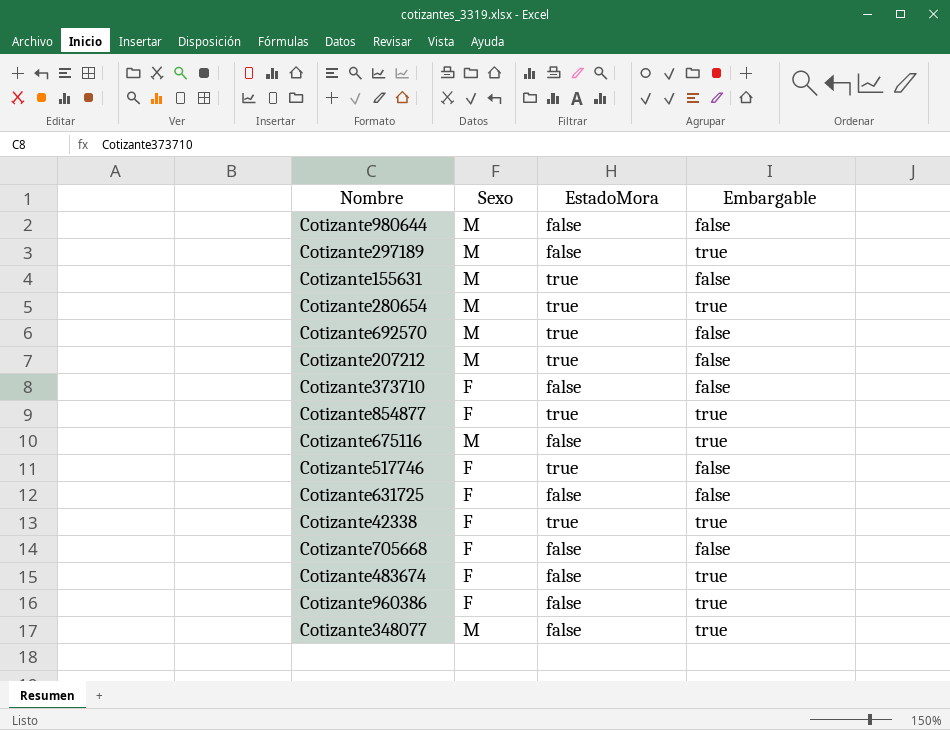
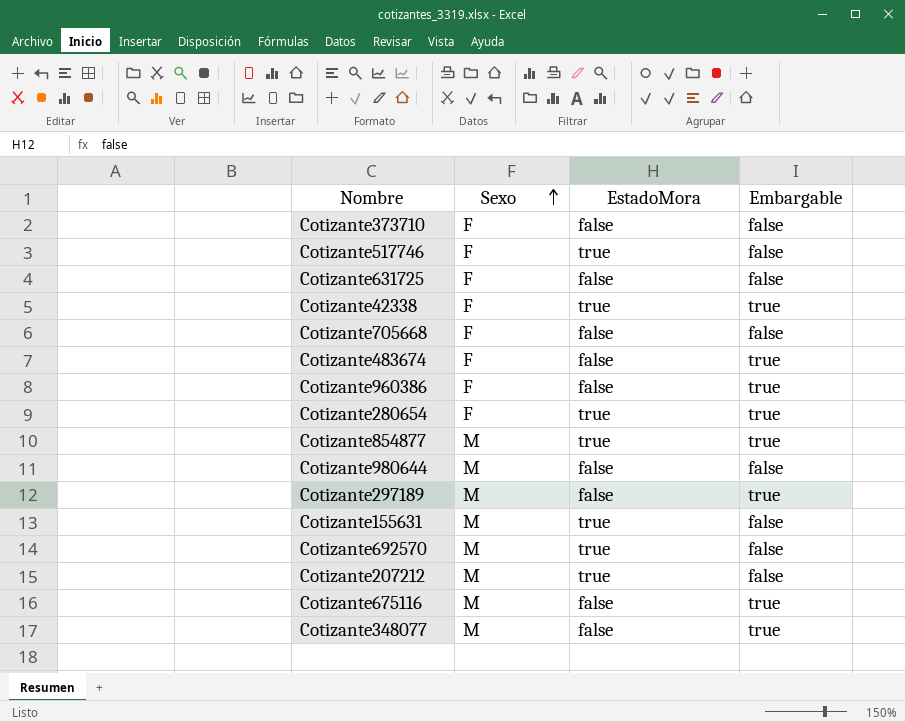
row order: none -> Sexo ascending
Cotizante280654 | Sexo: M -> F
Cotizante854877 | Sexo: F -> M

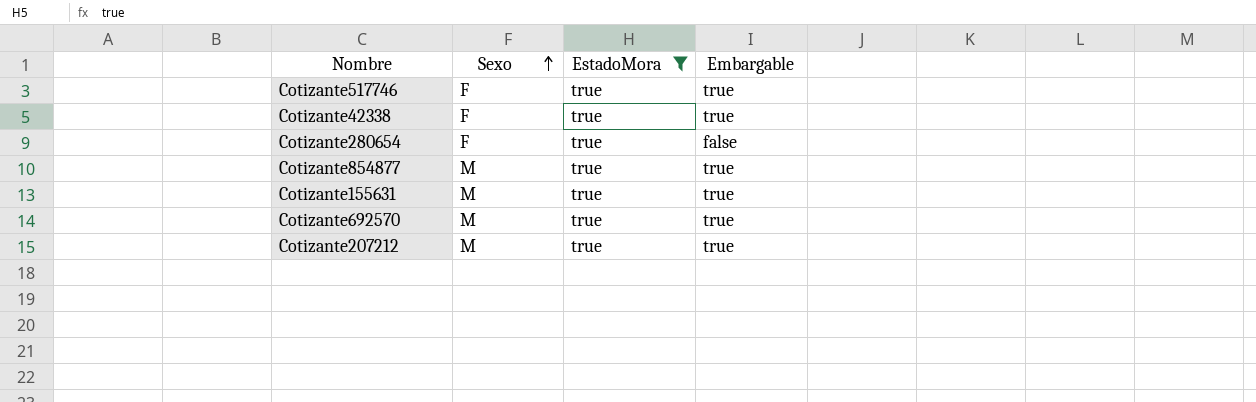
filter: none -> EstadoMora = true
Cotizante517746 | Embargable: false -> true
Cotizante280654 | Embargable: true -> false
Cotizante155631 | Embargable: false -> true
Cotizante692570 | Embargable: false -> true
Cotizante207212 | Embargable: false -> true

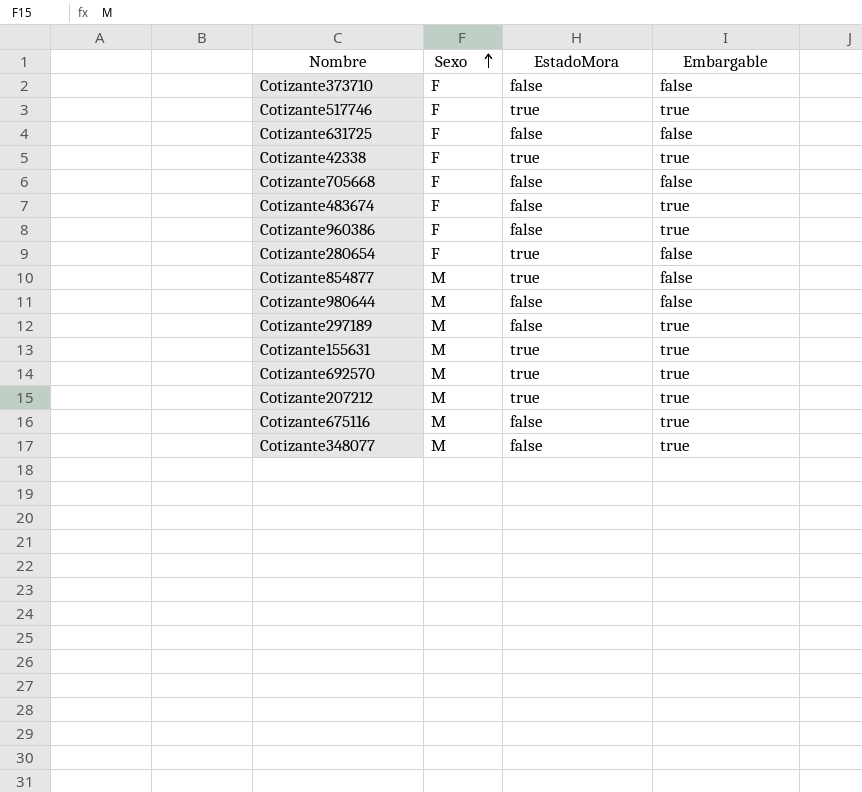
filter: EstadoMora = true -> none
Cotizante854877 | Embargable: true -> false

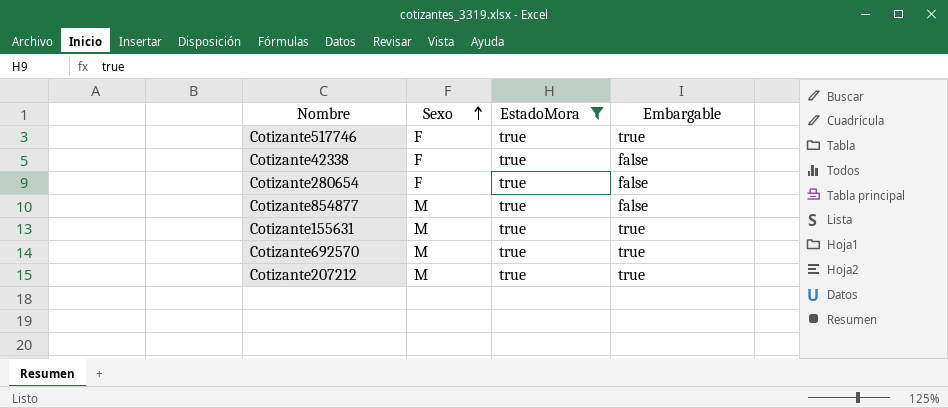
filter: none -> EstadoMora = true
Cotizante42338 | Embargable: true -> false

